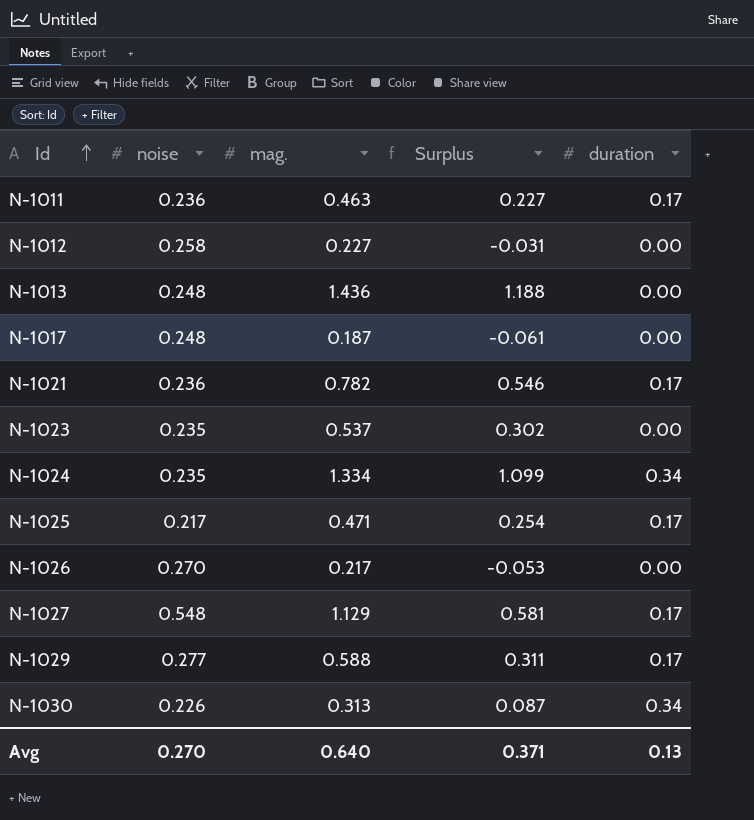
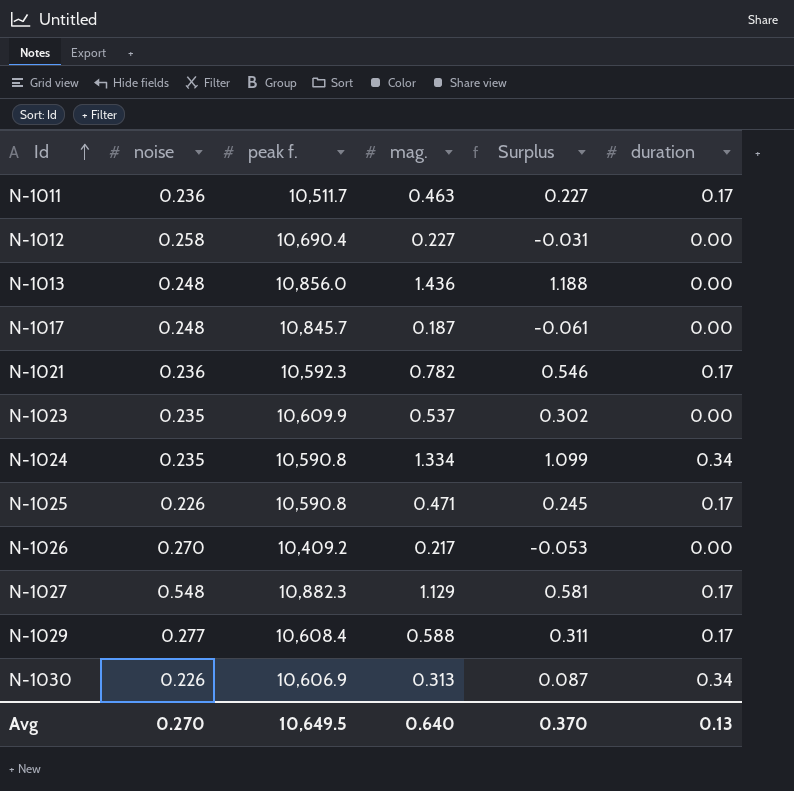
column peak f. | position: none -> 3
N-1025 | noise: 0.217 -> 0.226
N-1025 | Surplus: 0.254 -> 0.245
Avg | Surplus: 0.371 -> 0.370

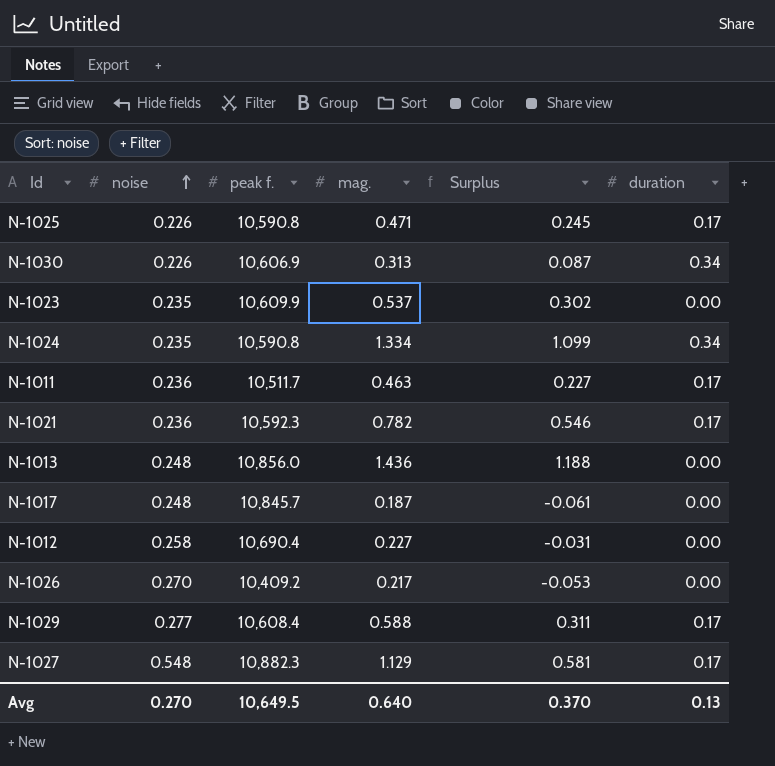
row order: Id ascending -> noise ascending

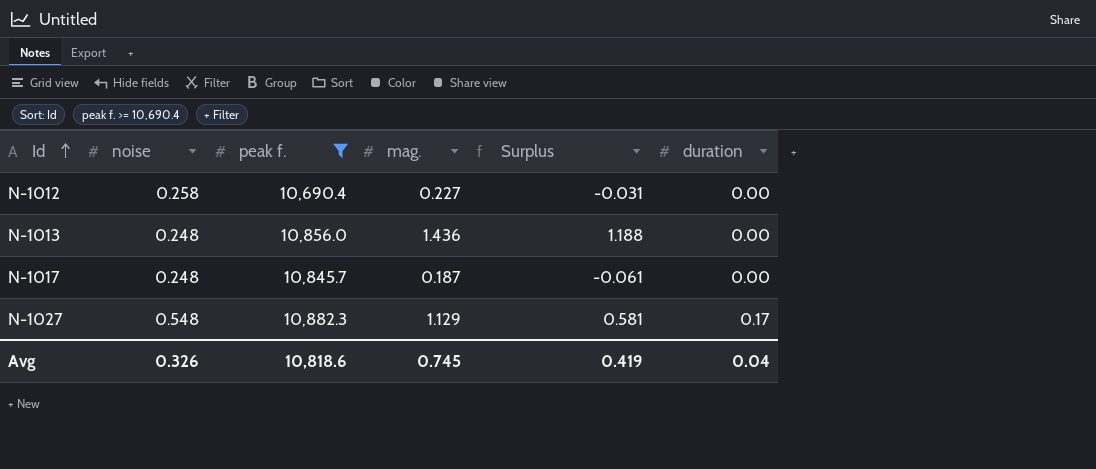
filter: none -> peak f. >= 10,690.4
row order: noise ascending -> Id ascending
Avg | noise: 0.270 -> 0.326
Avg | peak f.: 10,649.5 -> 10,818.6
Avg | mag.: 0.640 -> 0.745
Avg | Surplus: 0.370 -> 0.419
Avg | duration: 0.13 -> 0.04

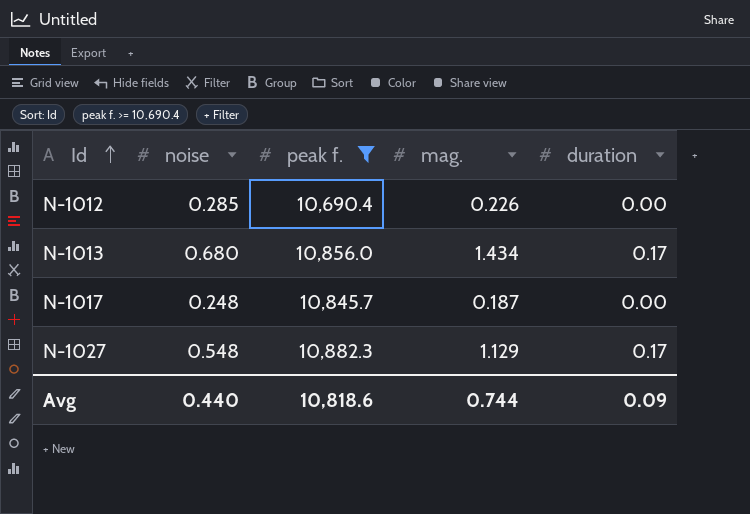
column Surplus | formula: [mag.] - [noise] -> none
N-1012 | noise: 0.258 -> 0.285
N-1012 | mag.: 0.227 -> 0.226
N-1013 | noise: 0.248 -> 0.680
N-1013 | mag.: 1.436 -> 1.434
N-1013 | duration: 0.00 -> 0.17
Avg | noise: 0.326 -> 0.440
Avg | mag.: 0.745 -> 0.744
Avg | duration: 0.04 -> 0.09

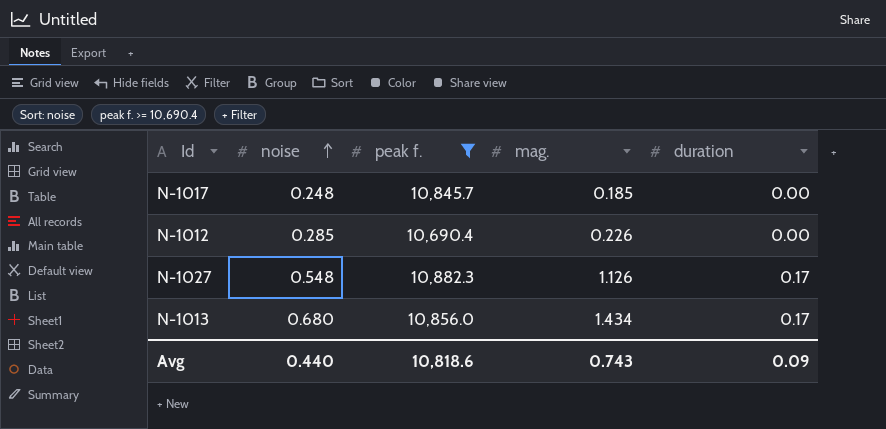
row order: Id ascending -> noise ascending
N-1017 | mag.: 0.187 -> 0.185
N-1027 | mag.: 1.129 -> 1.126
Avg | mag.: 0.744 -> 0.743

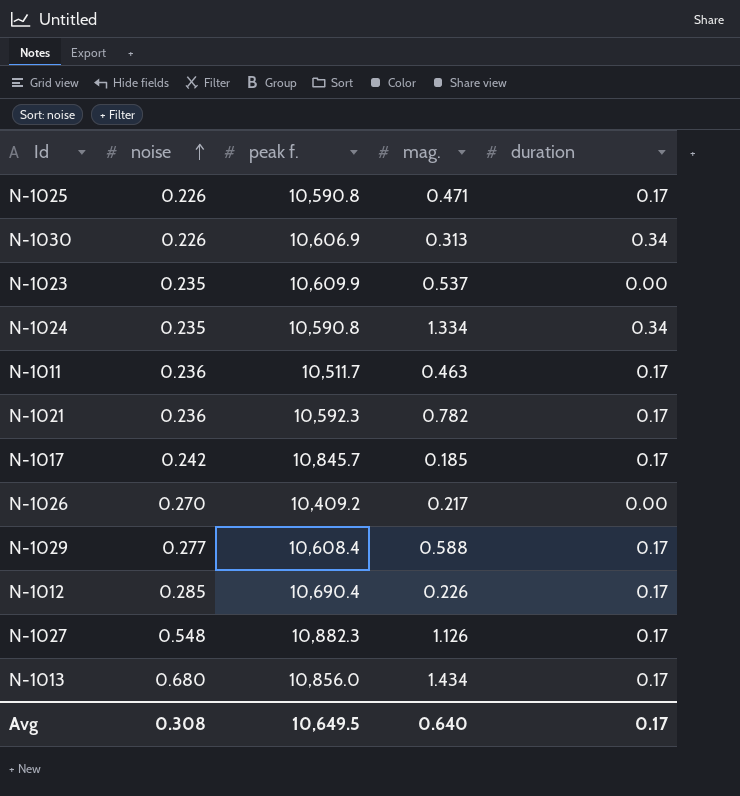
filter: peak f. >= 10,690.4 -> none
N-1017 | noise: 0.248 -> 0.242
N-1017 | duration: 0.00 -> 0.17
N-1012 | duration: 0.00 -> 0.17
Avg | noise: 0.440 -> 0.308
Avg | peak f.: 10,818.6 -> 10,649.5
Avg | mag.: 0.743 -> 0.640
Avg | duration: 0.09 -> 0.17

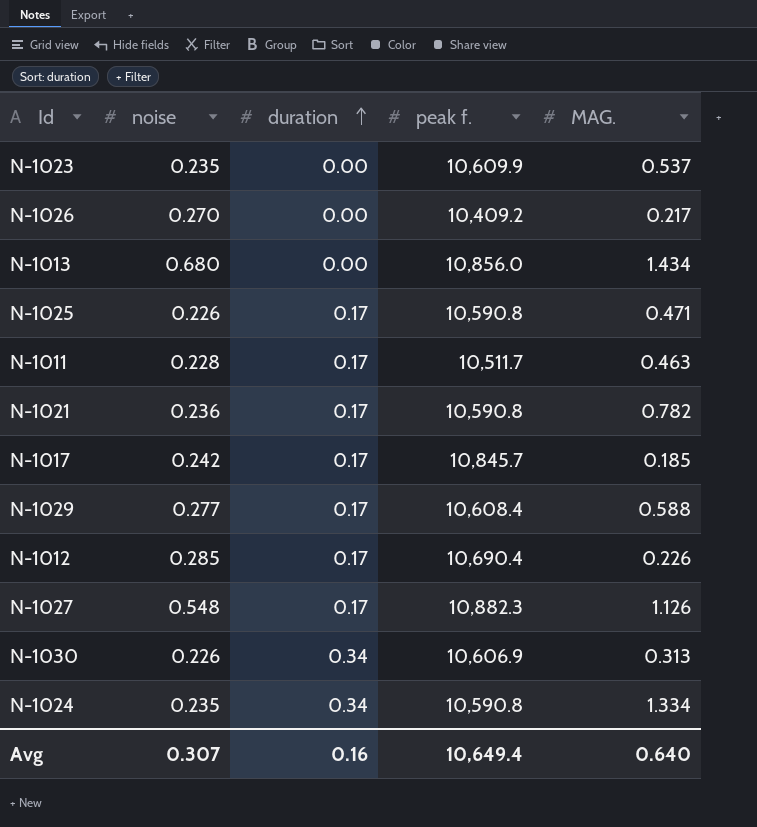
row order: noise ascending -> duration ascending
column duration | position: 5 -> 3
column name: mag. -> MAG.
N-1013 | duration: 0.17 -> 0.00
N-1011 | noise: 0.236 -> 0.228
N-1021 | peak f.: 10,592.3 -> 10,590.8
Avg | noise: 0.308 -> 0.307
Avg | duration: 0.17 -> 0.16
Avg | peak f.: 10,649.5 -> 10,649.4

